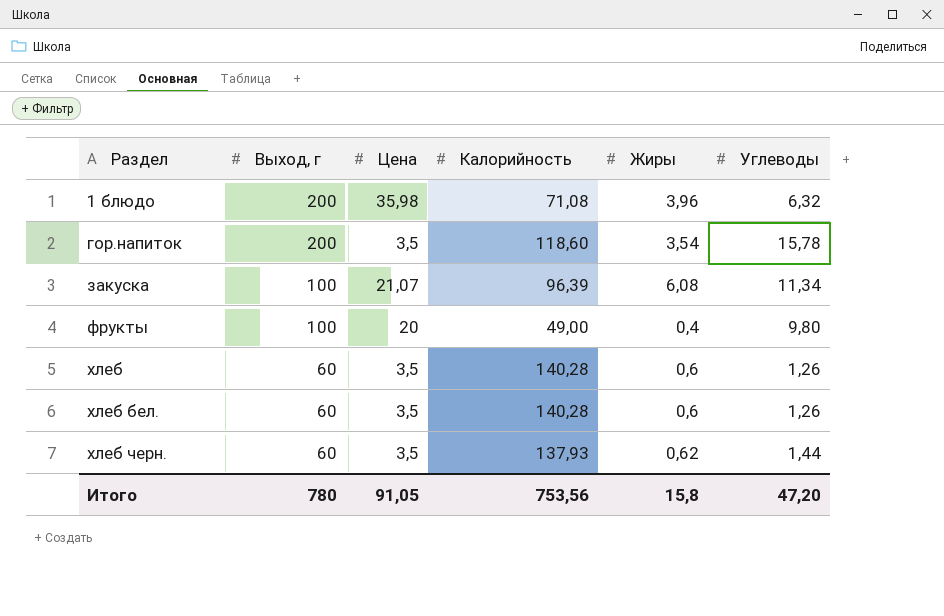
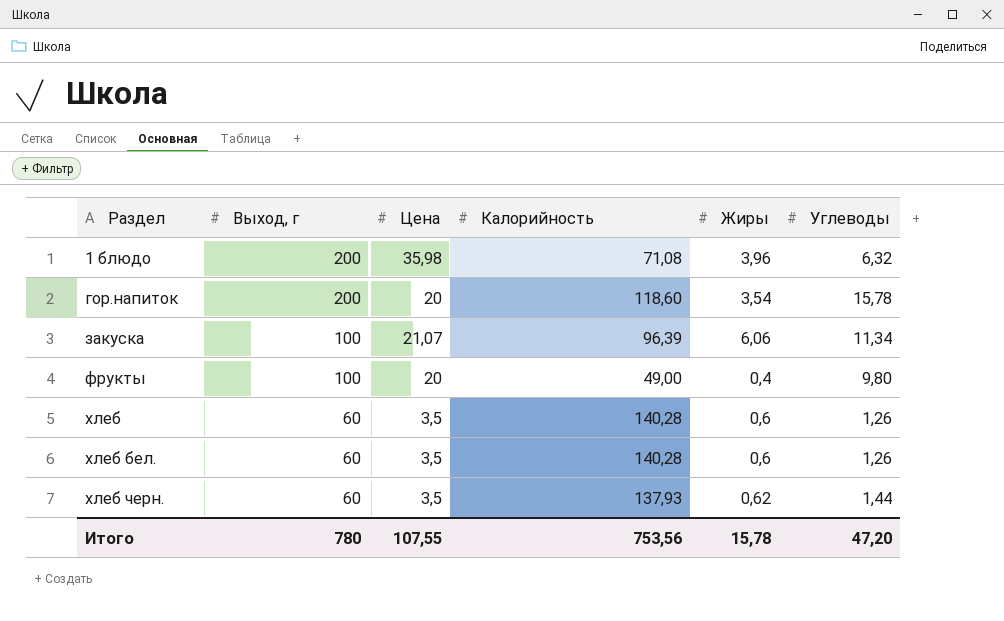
гор.напиток | Цена: 3,5 -> 20
закуска | Жиры: 6,08 -> 6,06
Итого | Цена: 91,05 -> 107,55
Итого | Жиры: 15,8 -> 15,78

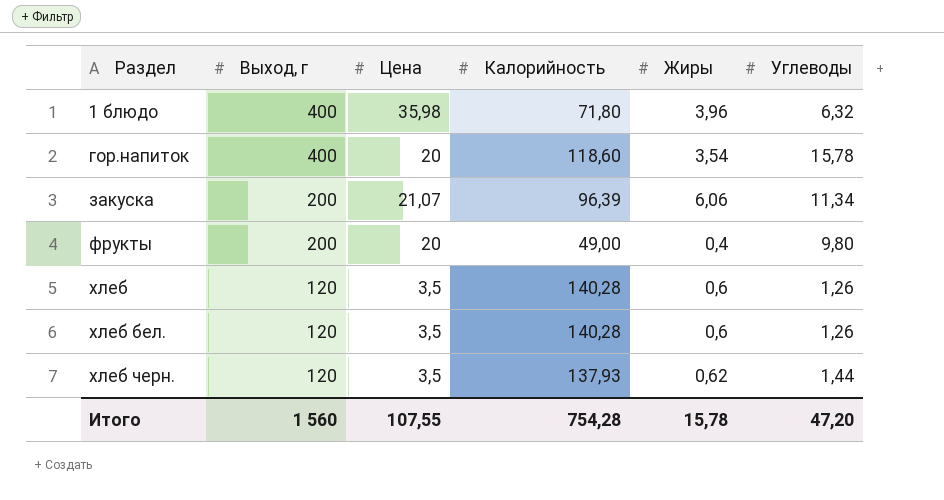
1 блюдо | Выход, г: 200 -> 400
1 блюдо | Калорийность: 71,08 -> 71,80
гор.напиток | Выход, г: 200 -> 400
закуска | Выход, г: 100 -> 200
фрукты | Выход, г: 100 -> 200
хлеб | Выход, г: 60 -> 120
хлеб бел. | Выход, г: 60 -> 120
хлеб черн. | Выход, г: 60 -> 120
Итого | Выход, г: 780 -> 1 560
Итого | Калорийность: 753,56 -> 754,28

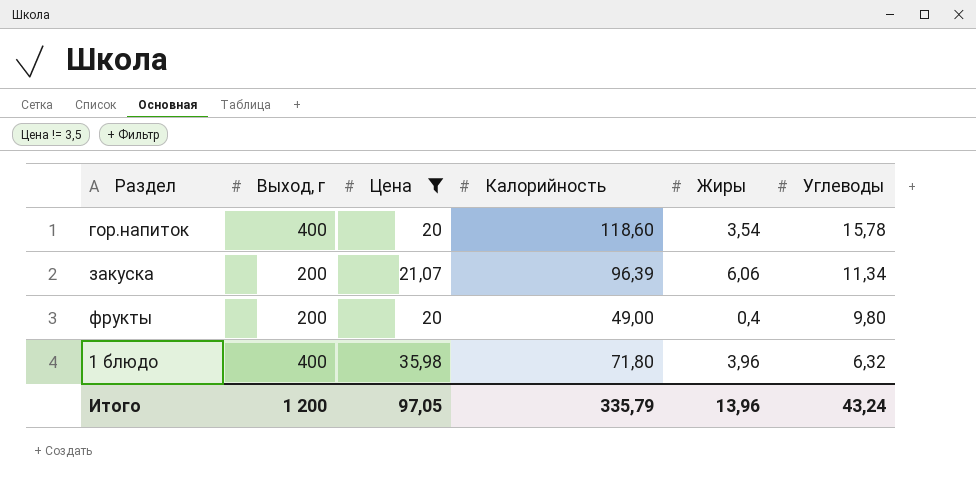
filter: none -> Цена != 3,5
row order: Раздел ascending -> Углеводы descending
Итого | Выход, г: 1 560 -> 1 200
Итого | Цена: 107,55 -> 97,05
Итого | Калорийность: 754,28 -> 335,79
Итого | Жиры: 15,78 -> 13,96
Итого | Углеводы: 47,20 -> 43,24

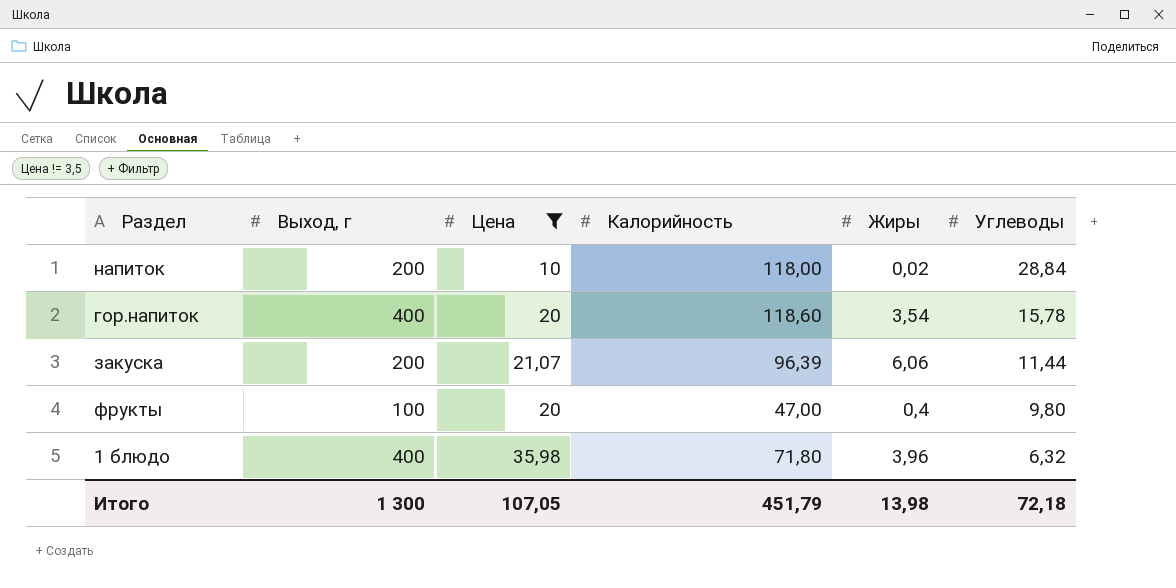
row напиток: none -> 200 | 10 | 118,00 | 0,02 | 28,84
закуска | Углеводы: 11,34 -> 11,44
фрукты | Выход, г: 200 -> 100
фрукты | Калорийность: 49,00 -> 47,00
Итого | Выход, г: 1 200 -> 1 300
Итого | Цена: 97,05 -> 107,05
Итого | Калорийность: 335,79 -> 451,79
Итого | Жиры: 13,96 -> 13,98
Итого | Углеводы: 43,24 -> 72,18

